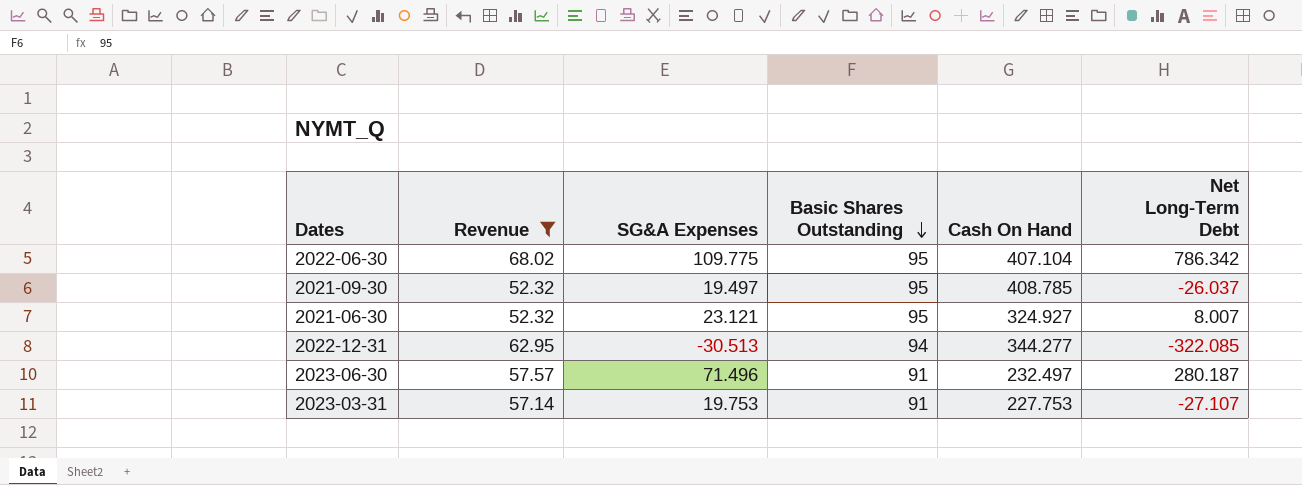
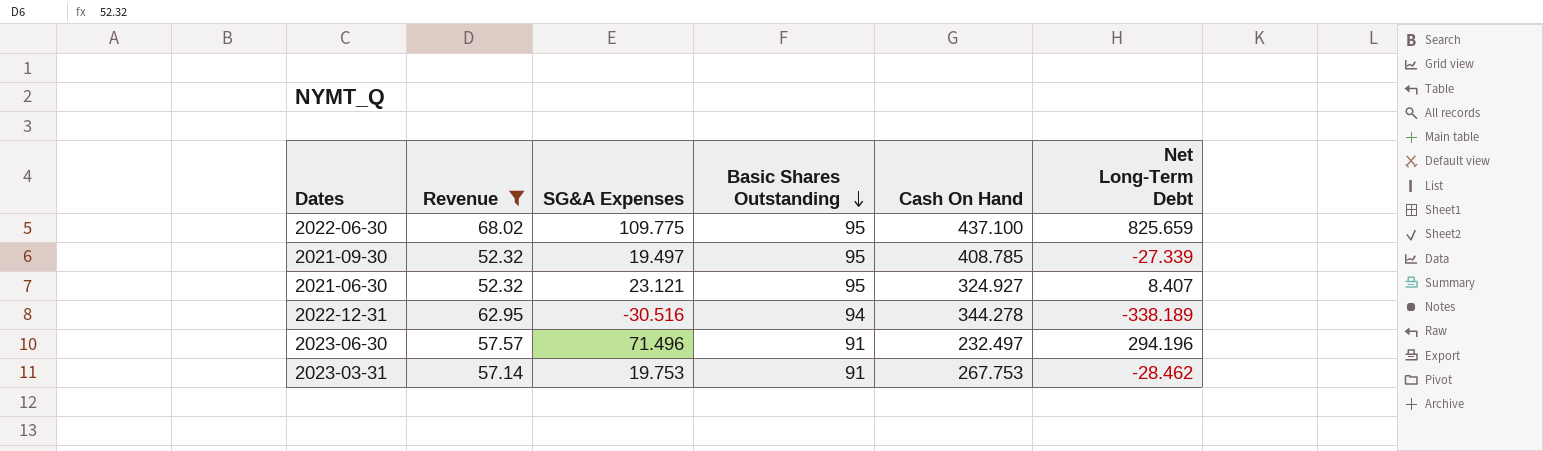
2022-06-30 | Cash On Hand: 407.104 -> 437.100
2022-06-30 | Net Long-Term Debt: 786.342 -> 825.659
2021-09-30 | Net Long-Term Debt: -26.037 -> -27.339
2021-06-30 | Net Long-Term Debt: 8.007 -> 8.407
2022-12-31 | SG&A Expenses: -30.513 -> -30.516
2022-12-31 | Cash On Hand: 344.277 -> 344.278
2022-12-31 | Net Long-Term Debt: -322.085 -> -338.189
2023-06-30 | Net Long-Term Debt: 280.187 -> 294.196
2023-03-31 | Cash On Hand: 227.753 -> 267.753
2023-03-31 | Net Long-Term Debt: -27.107 -> -28.462

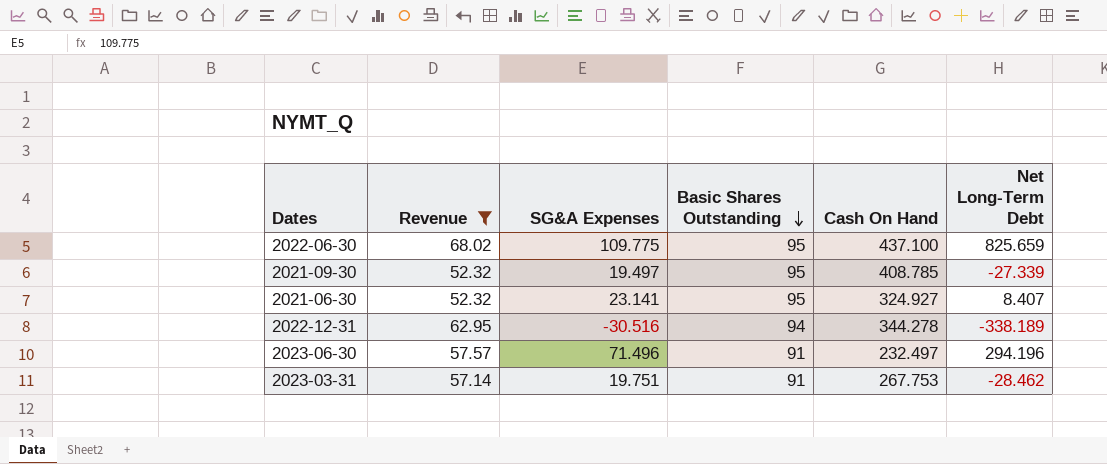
2021-06-30 | SG&A Expenses: 23.121 -> 23.141
2023-03-31 | SG&A Expenses: 19.753 -> 19.751

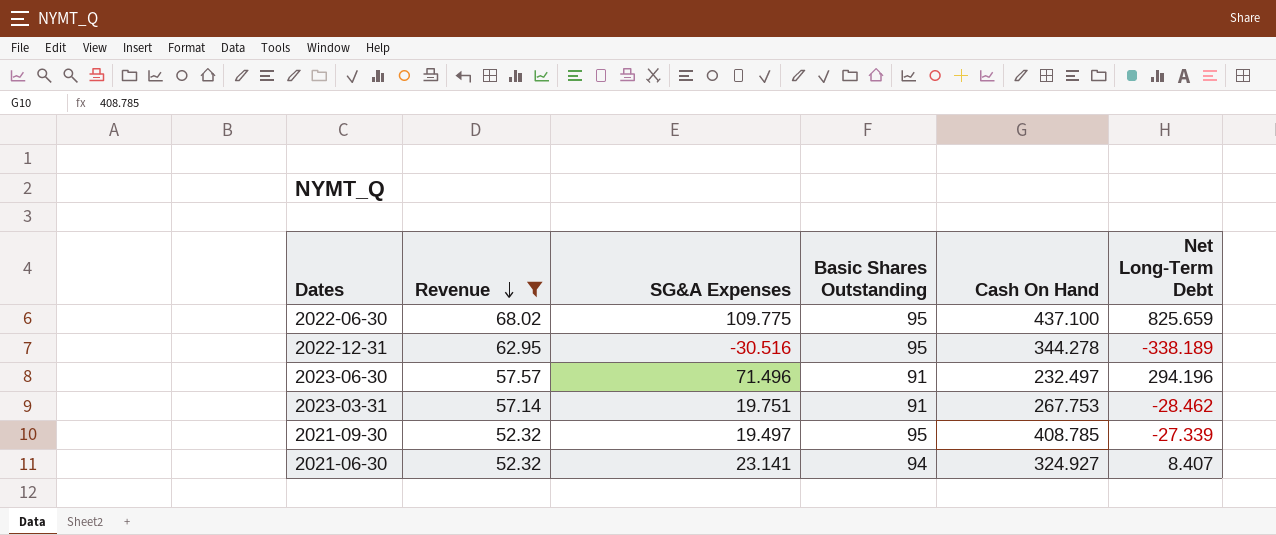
row order: Basic Shares Outstanding descending -> Revenue descending
2022-12-31 | Basic Shares Outstanding: 94 -> 95
2021-06-30 | Basic Shares Outstanding: 95 -> 94

